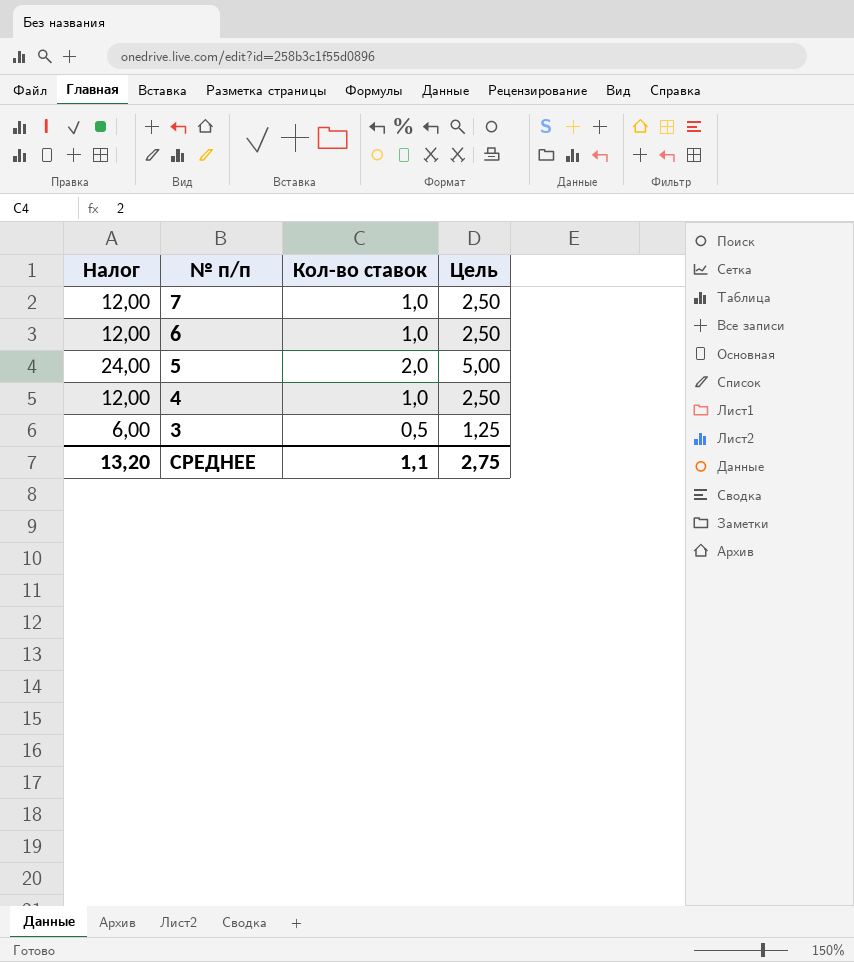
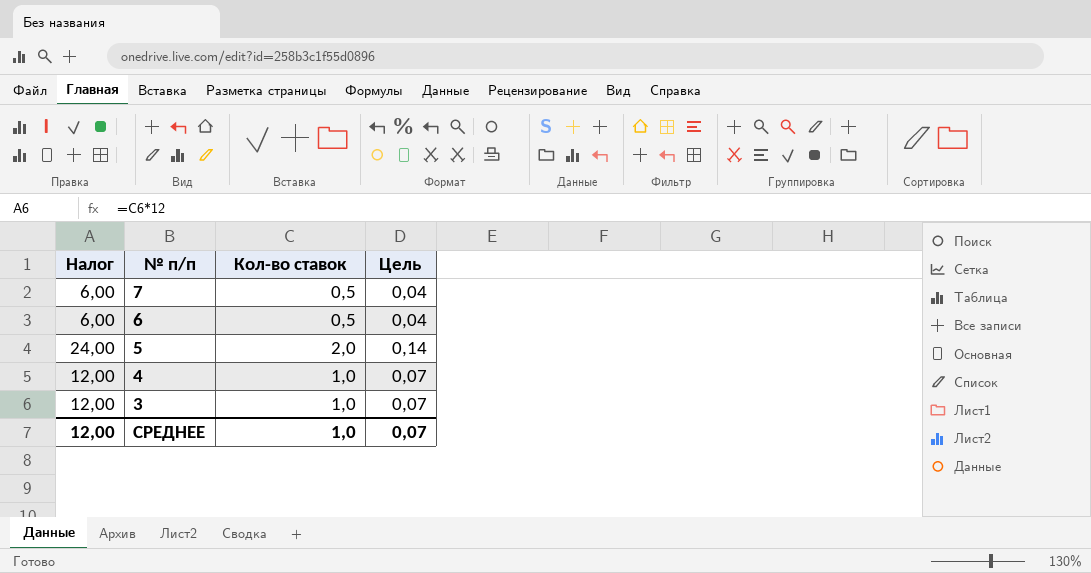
column Цель | formula: [Кол-во ставок] * 2,5 -> [Кол-во ставок] * 0,07
7 | Налог: 12,00 -> 6,00
7 | Кол-во ставок: 1,0 -> 0,5
6 | Налог: 12,00 -> 6,00
6 | Кол-во ставок: 1,0 -> 0,5
3 | Налог: 6,00 -> 12,00
3 | Кол-во ставок: 0,5 -> 1,0
СРЕДНЕЕ | Налог: 13,20 -> 12,00
СРЕДНЕЕ | Кол-во ставок: 1,1 -> 1,0
СРЕДНЕЕ | Цель: 2,75 -> 0,07

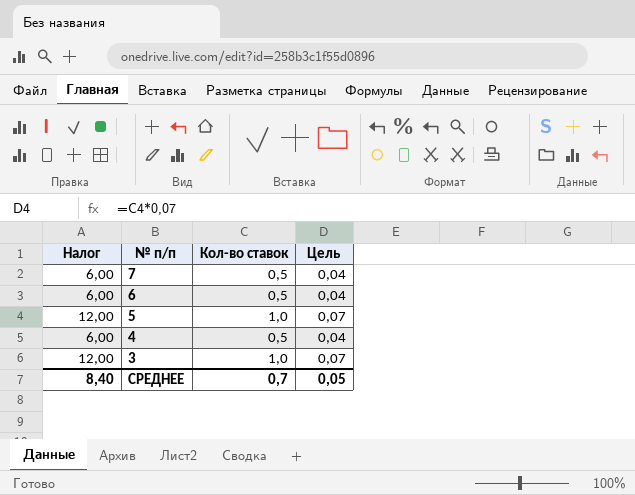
5 | Налог: 24,00 -> 12,00
5 | Кол-во ставок: 2,0 -> 1,0
5 | Цель: 0,14 -> 0,07
4 | Налог: 12,00 -> 6,00
4 | Кол-во ставок: 1,0 -> 0,5
4 | Цель: 0,07 -> 0,04
СРЕДНЕЕ | Налог: 12,00 -> 8,40
СРЕДНЕЕ | Кол-во ставок: 1,0 -> 0,7
СРЕДНЕЕ | Цель: 0,07 -> 0,05

